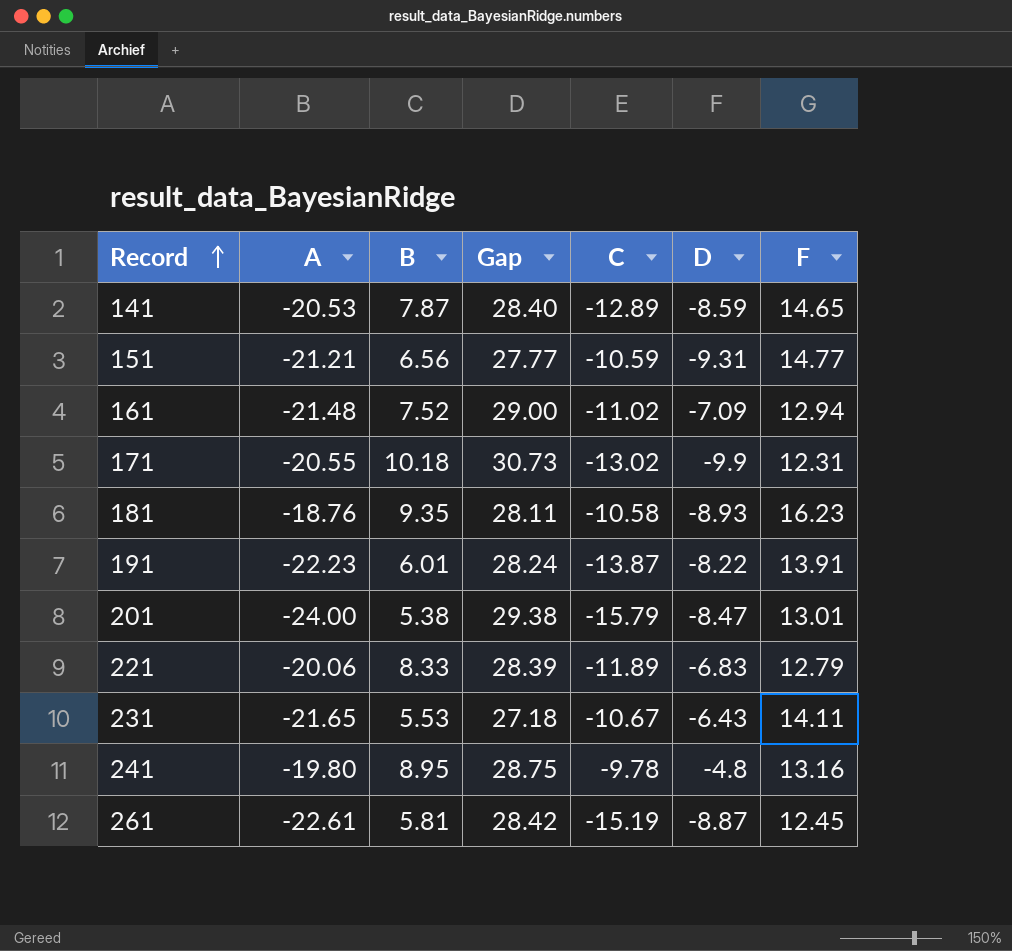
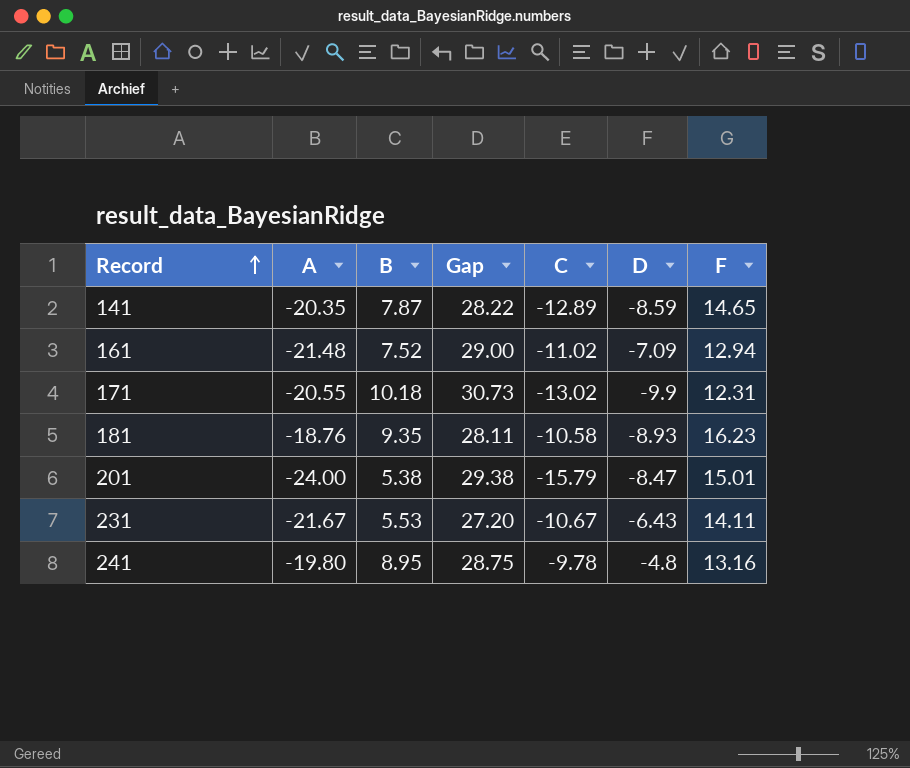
row 151: -21.21 | 6.56 | 27.77 | -10.59 | -9.31 | 14.77 -> none
row 191: -22.23 | 6.01 | 28.24 | -13.87 | -8.22 | 13.91 -> none
row 221: -20.06 | 8.33 | 28.39 | -11.89 | -6.83 | 12.79 -> none
row 261: -22.61 | 5.81 | 28.42 | -15.19 | -8.87 | 12.45 -> none
141 | A: -20.53 -> -20.35
141 | Gap: 28.40 -> 28.22
201 | F: 13.01 -> 15.01
231 | A: -21.65 -> -21.67
231 | Gap: 27.18 -> 27.20

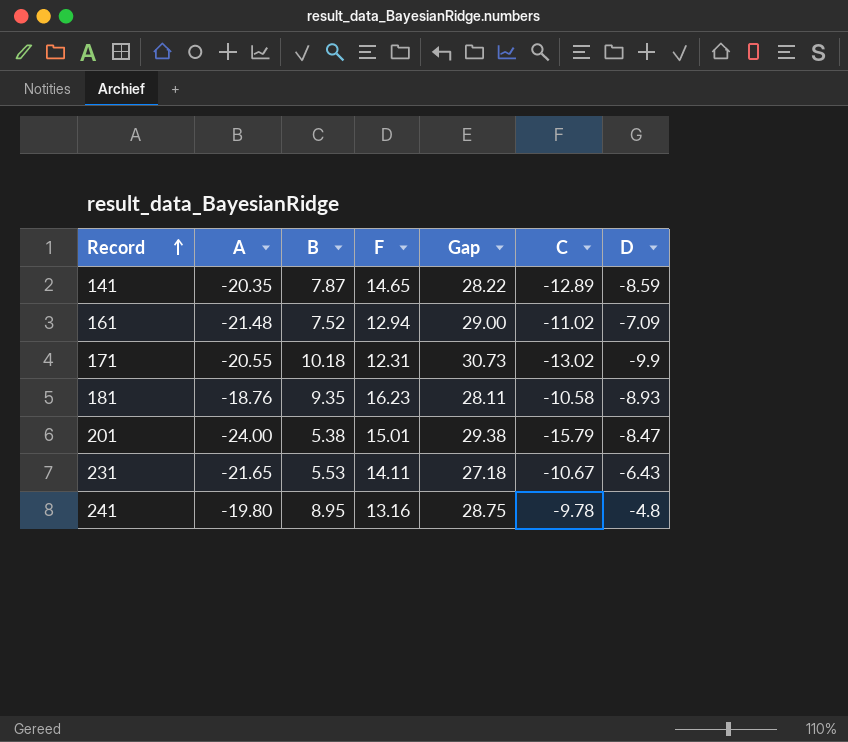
column F | position: 7 -> 4
231 | A: -21.67 -> -21.65
231 | Gap: 27.20 -> 27.18

